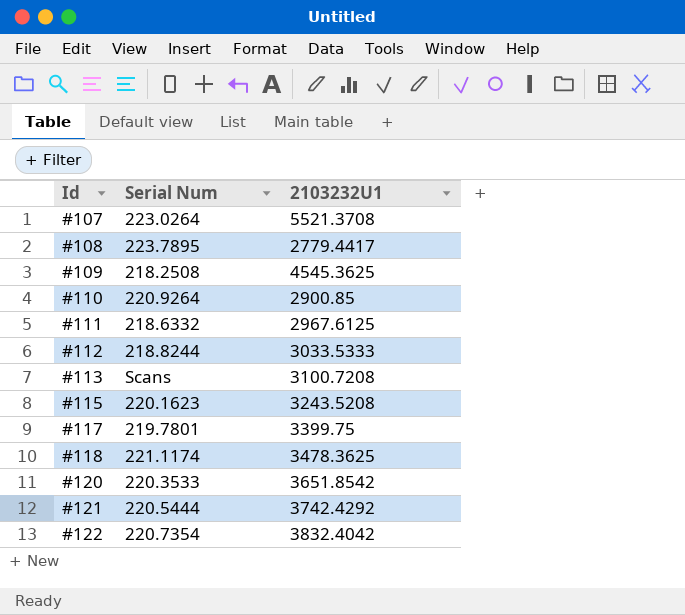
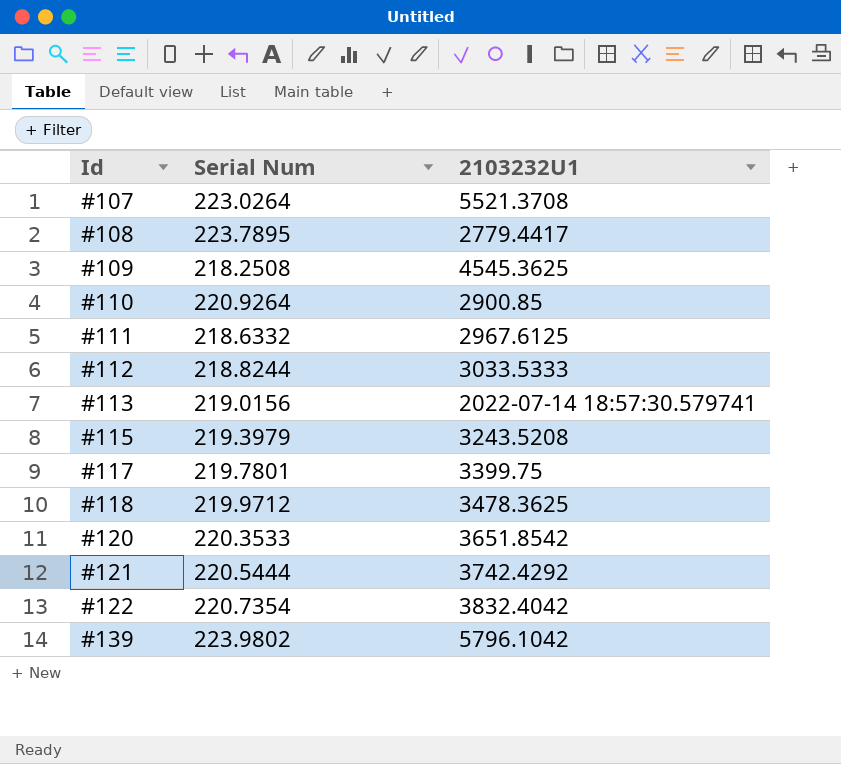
#113 | Serial Num: Scans -> 219.0156
#113 | 2103232U1: 3100.7208 -> 2022-07-14 18:57:30.579741
#115 | Serial Num: 220.1623 -> 219.3979
#118 | Serial Num: 221.1174 -> 219.9712
row #139: none -> 223.9802 | 5796.1042

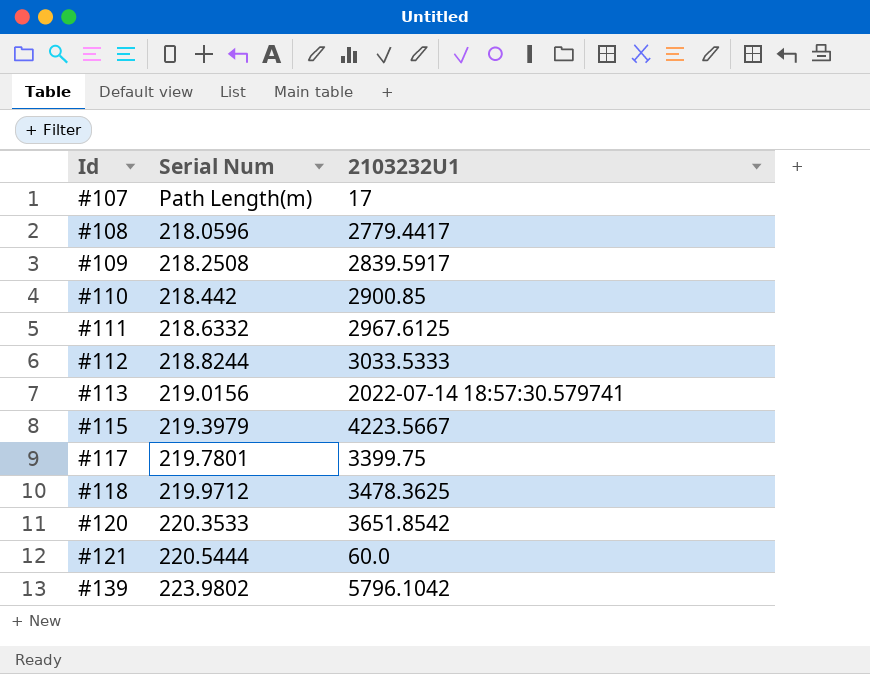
row #122: 220.7354 | 3832.4042 -> none
#107 | Serial Num: 223.0264 -> Path Length(m)
#107 | 2103232U1: 5521.3708 -> 17
#108 | Serial Num: 223.7895 -> 218.0596
#109 | 2103232U1: 4545.3625 -> 2839.5917
#110 | Serial Num: 220.9264 -> 218.442
#115 | 2103232U1: 3243.5208 -> 4223.5667
#121 | 2103232U1: 3742.4292 -> 60.0

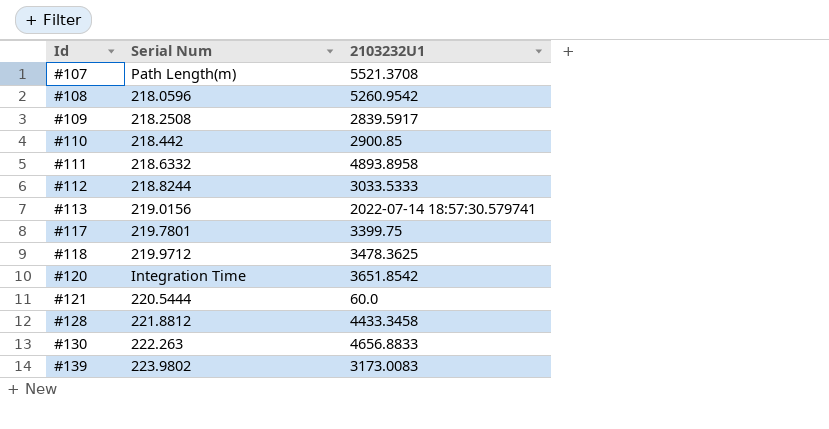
row #115: 219.3979 | 4223.5667 -> none
#107 | 2103232U1: 17 -> 5521.3708
#108 | 2103232U1: 2779.4417 -> 5260.9542
#111 | 2103232U1: 2967.6125 -> 4893.8958
#120 | Serial Num: 220.3533 -> Integration Time
row #128: none -> 221.8812 | 4433.3458
row #130: none -> 222.263 | 4656.8833
#139 | 2103232U1: 5796.1042 -> 3173.0083

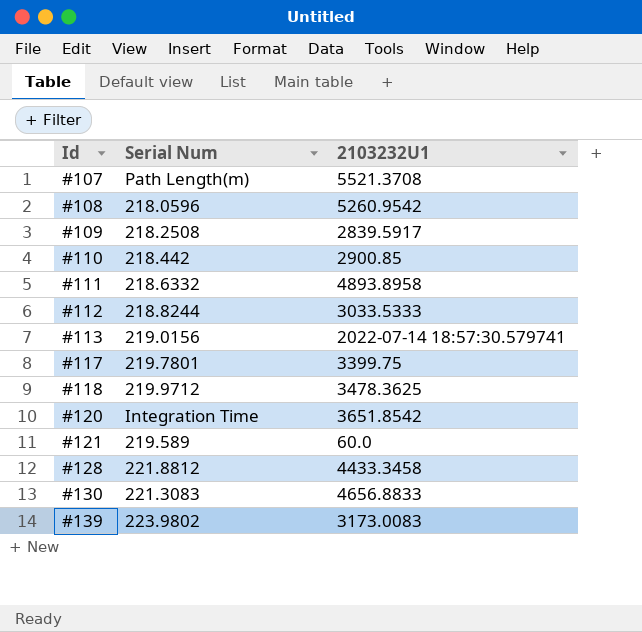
#121 | Serial Num: 220.5444 -> 219.589
#130 | Serial Num: 222.263 -> 221.3083

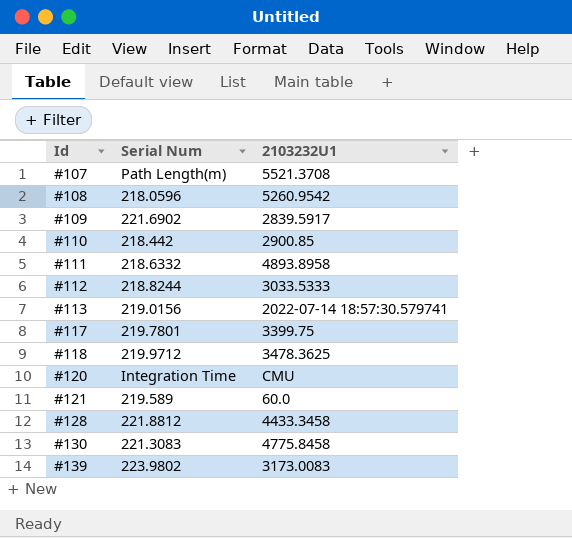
#109 | Serial Num: 218.2508 -> 221.6902
#120 | 2103232U1: 3651.8542 -> CMU
#130 | 2103232U1: 4656.8833 -> 4775.8458

